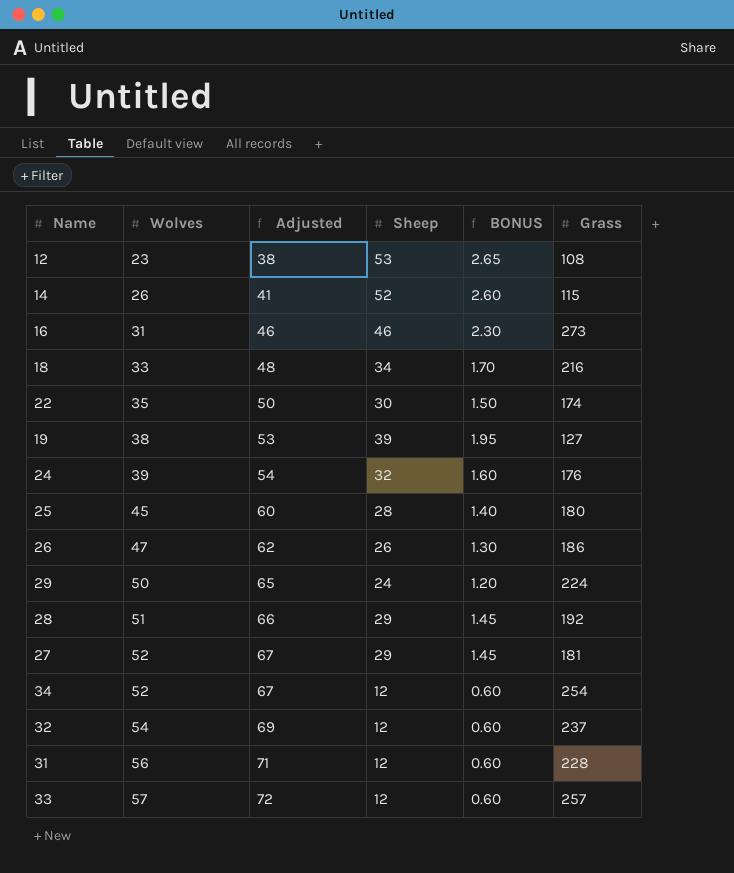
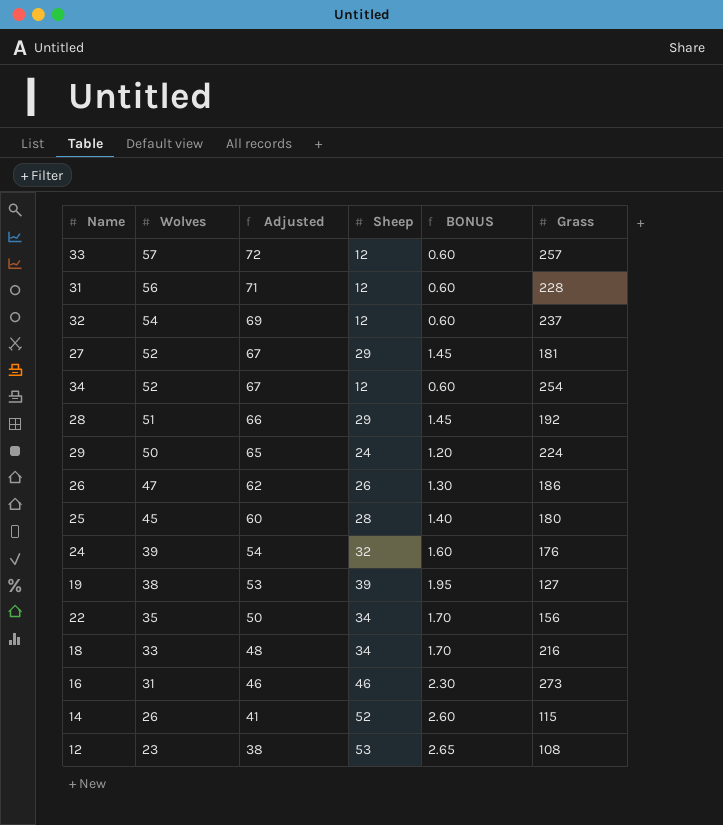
row order: Wolves ascending -> Wolves descending
22 | Sheep: 30 -> 34
22 | BONUS: 1.50 -> 1.70
22 | Grass: 174 -> 156

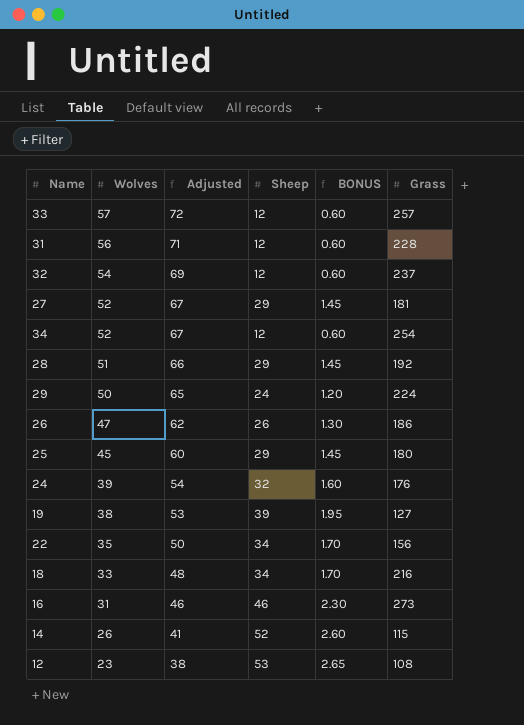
25 | Sheep: 28 -> 29
25 | BONUS: 1.40 -> 1.45

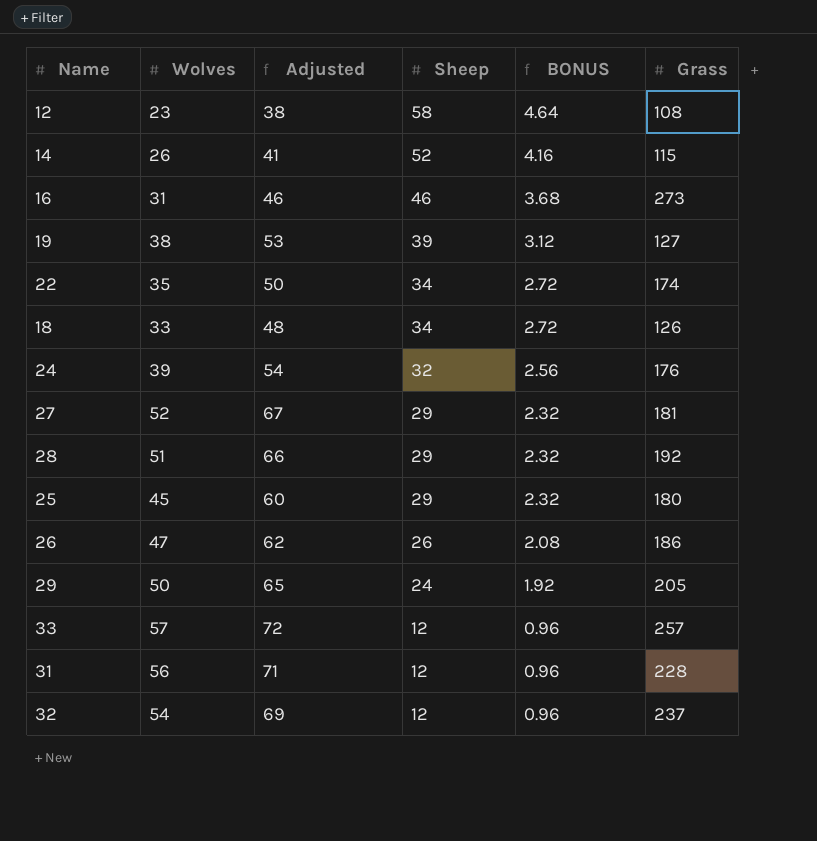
row order: Wolves descending -> Sheep descending
column BONUS | formula: [Sheep] * 0.05 -> [Sheep] * 0.08
row 34: 52 | 67 | 12 | 0.60 | 254 -> none
12 | Sheep: 53 -> 58
22 | Grass: 156 -> 174
18 | Grass: 216 -> 126
29 | Grass: 224 -> 205

